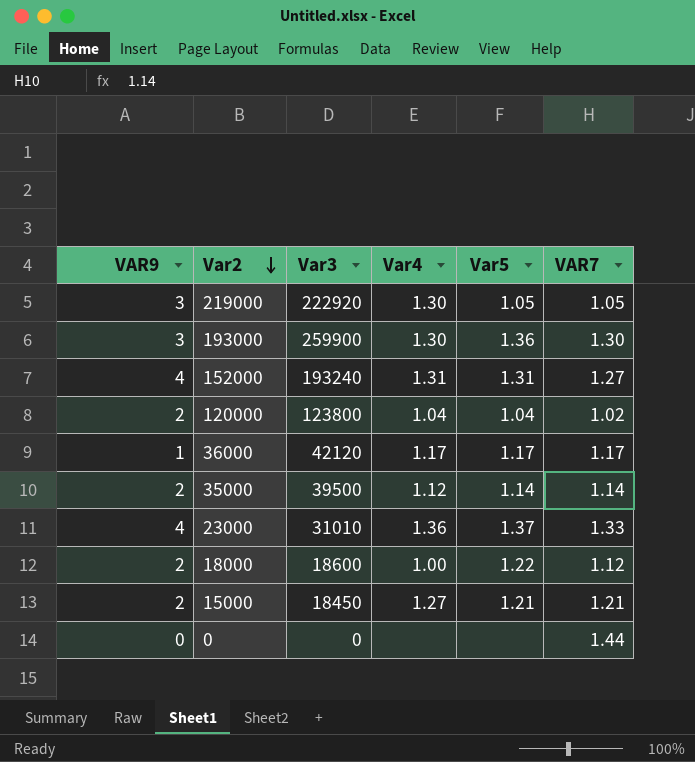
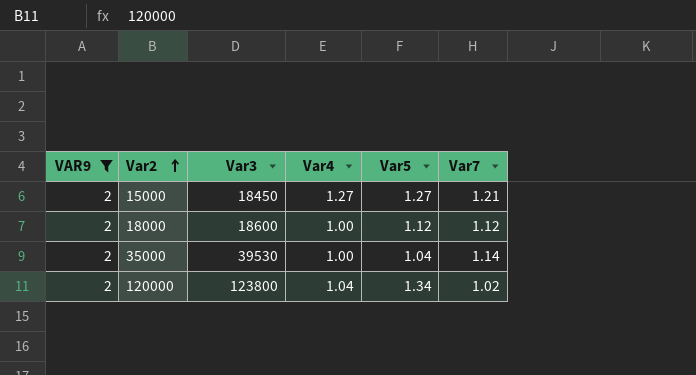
filter: none -> VAR9 = 2
row order: Var2 descending -> Var2 ascending
column name: VAR7 -> Var7
15000 | Var5: 1.21 -> 1.27
18000 | Var5: 1.22 -> 1.12
35000 | Var3: 39500 -> 39530
35000 | Var4: 1.12 -> 1.00
35000 | Var5: 1.14 -> 1.04
120000 | Var5: 1.04 -> 1.34

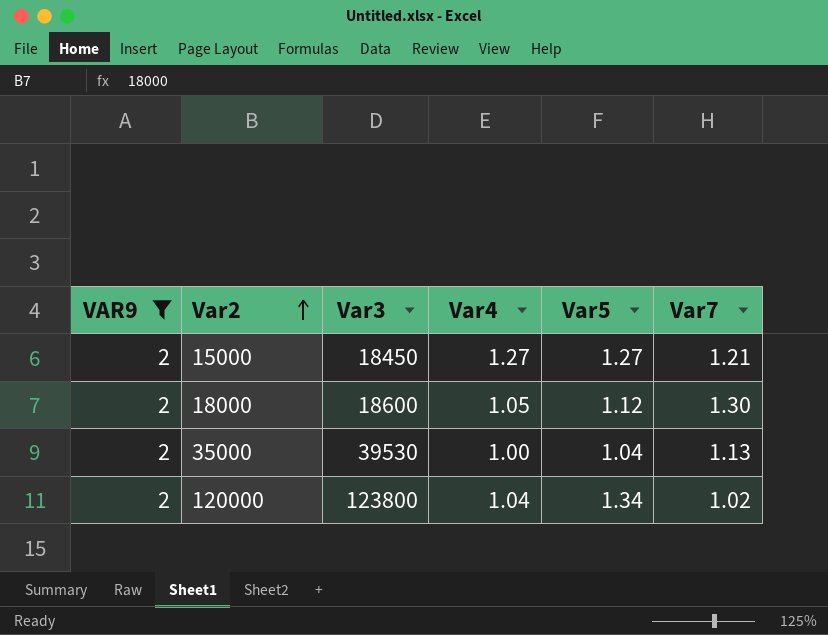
18000 | Var4: 1.00 -> 1.05
18000 | Var7: 1.12 -> 1.30
35000 | Var7: 1.14 -> 1.13

